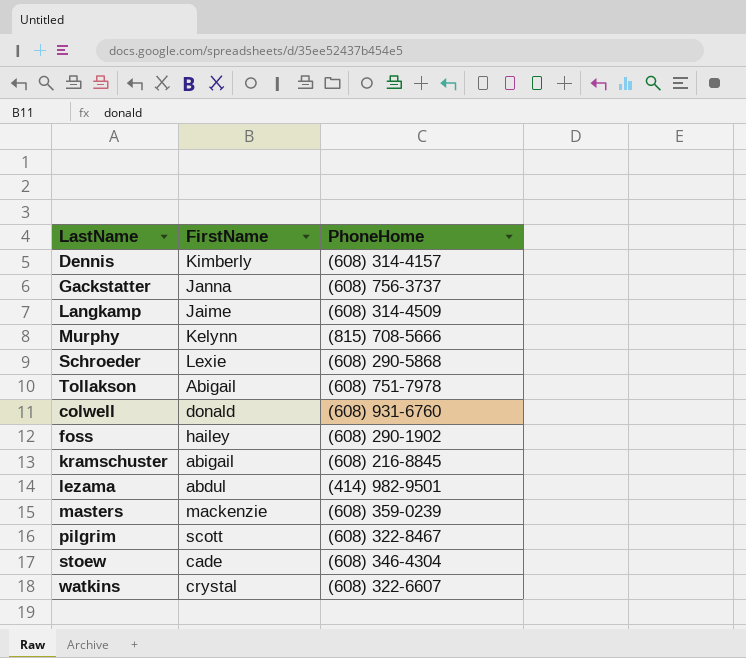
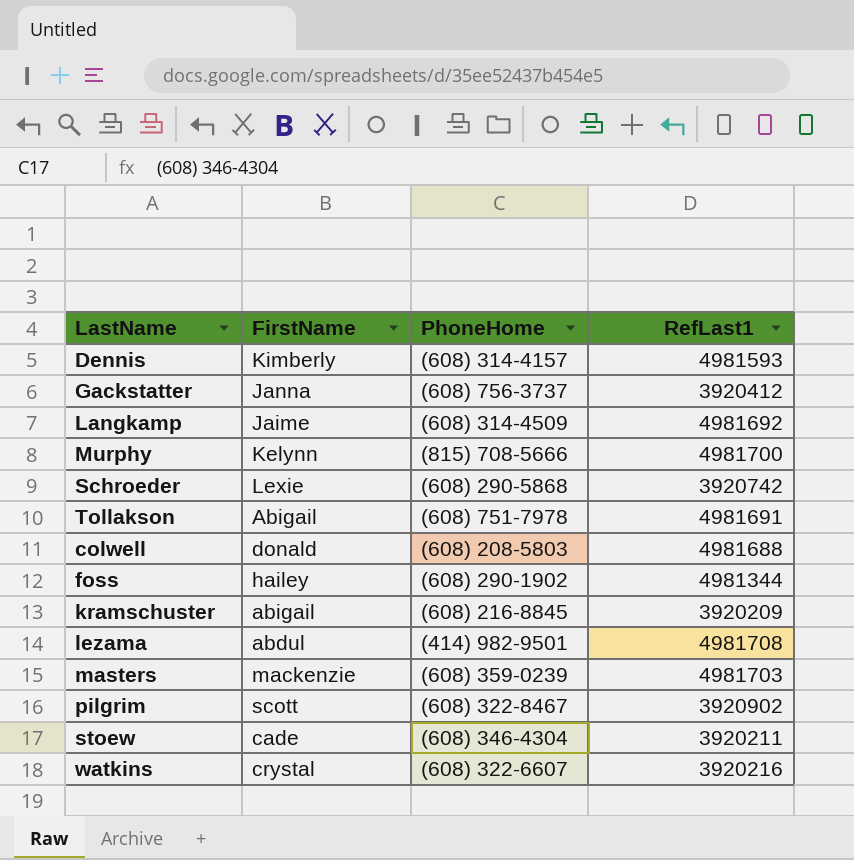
column RefLast1 | position: none -> 4
colwell | PhoneHome: (608) 931-6760 -> (608) 208-5803

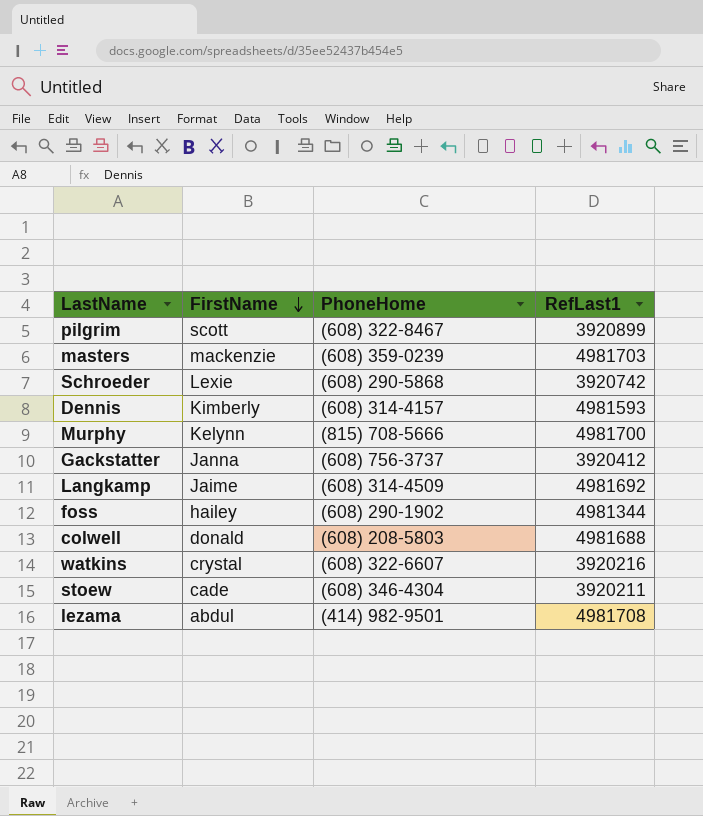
row order: none -> FirstName descending
row Tollakson: Abigail | (608) 751-7978 | 4981691 -> none
row kramschuster: abigail | (608) 216-8845 | 3920209 -> none
pilgrim | RefLast1: 3920902 -> 3920899

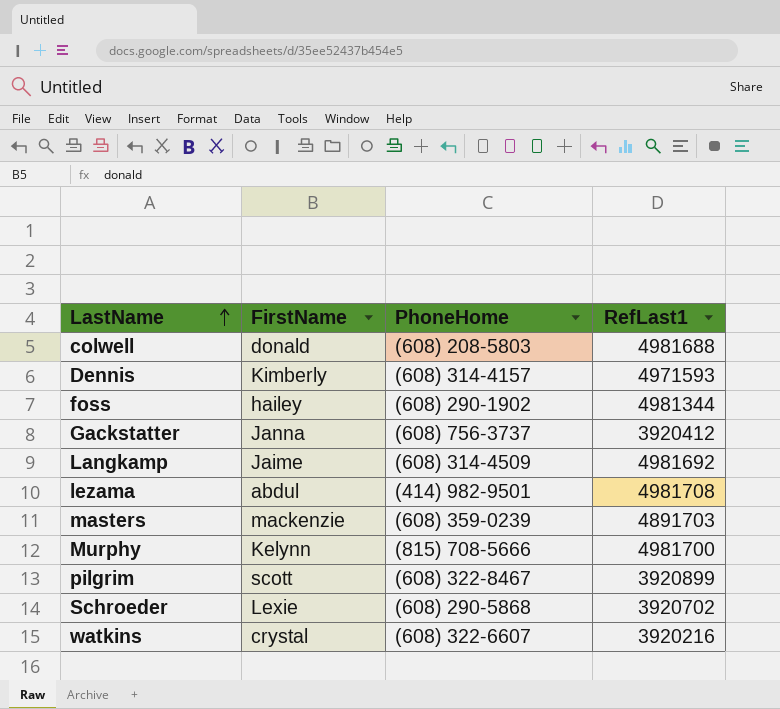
row order: FirstName descending -> LastName ascending
row stoew: cade | (608) 346-4304 | 3920211 -> none
Dennis | RefLast1: 4981593 -> 4971593
masters | RefLast1: 4981703 -> 4891703
Schroeder | RefLast1: 3920742 -> 3920702

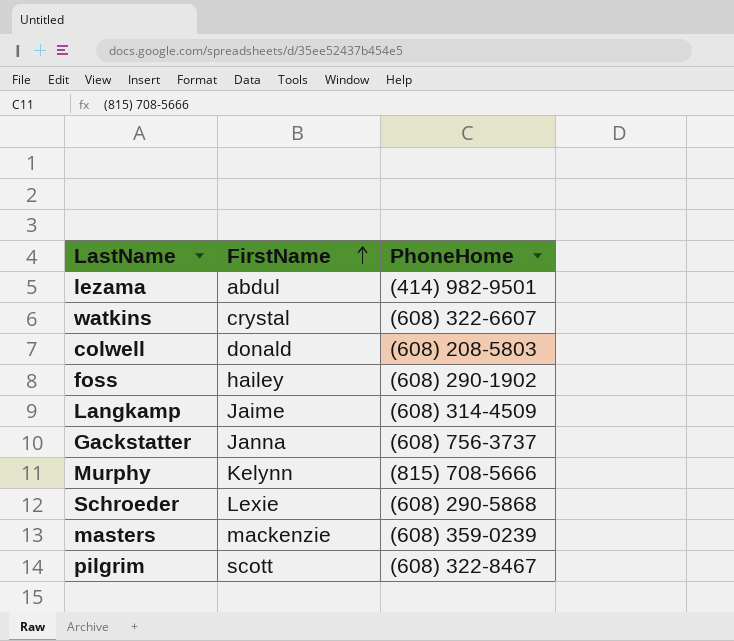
row order: LastName ascending -> FirstName ascending
column RefLast1 | position: 4 -> none
row Dennis: Kimberly | (608) 314-4157 | 4971593 -> none

